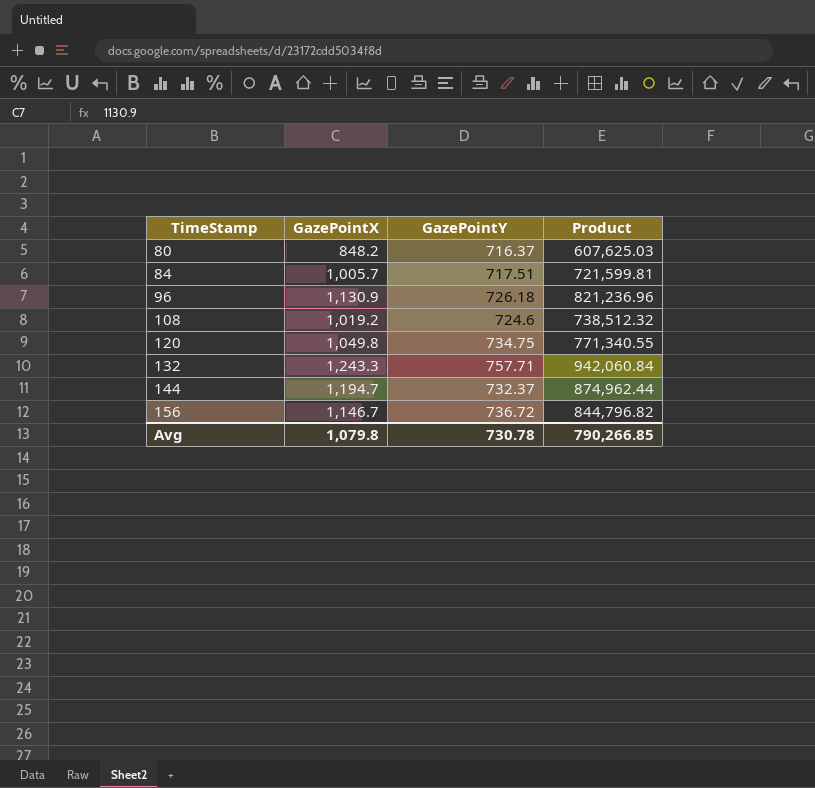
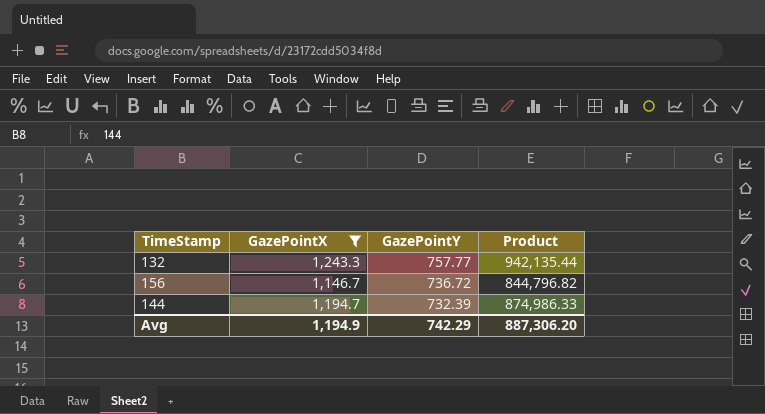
filter: none -> GazePointX >= 1,146.7
row order: TimeStamp ascending -> GazePointY descending
132 | GazePointY: 757.71 -> 757.77
132 | Product: 942,060.84 -> 942,135.44
144 | GazePointY: 732.37 -> 732.39
144 | Product: 874,962.44 -> 874,986.33
Avg | GazePointX: 1,079.8 -> 1,194.9
Avg | GazePointY: 730.78 -> 742.29
Avg | Product: 790,266.85 -> 887,306.20

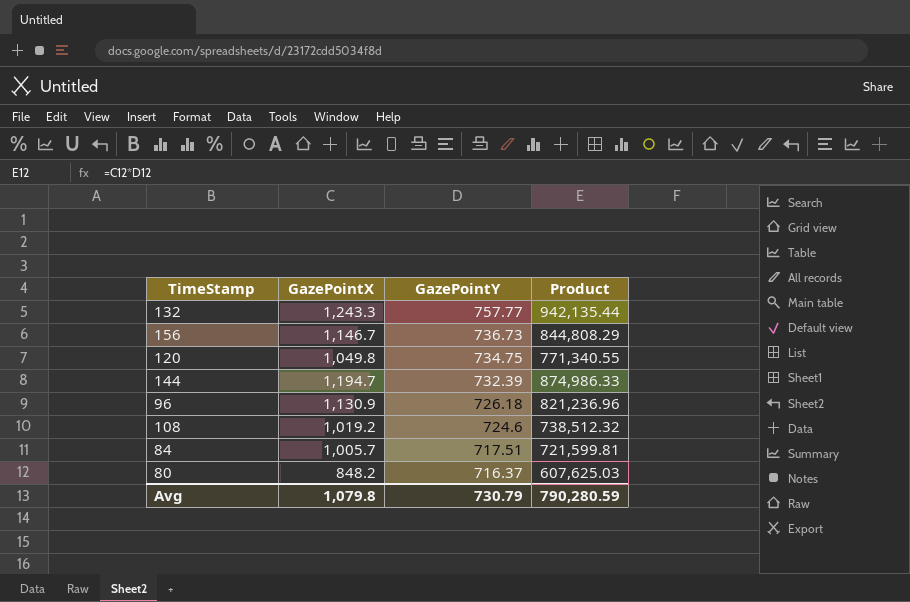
filter: GazePointX >= 1,146.7 -> none
156 | GazePointY: 736.72 -> 736.73
156 | Product: 844,796.82 -> 844,808.29
Avg | GazePointX: 1,194.9 -> 1,079.8
Avg | GazePointY: 742.29 -> 730.79
Avg | Product: 887,306.20 -> 790,280.59

